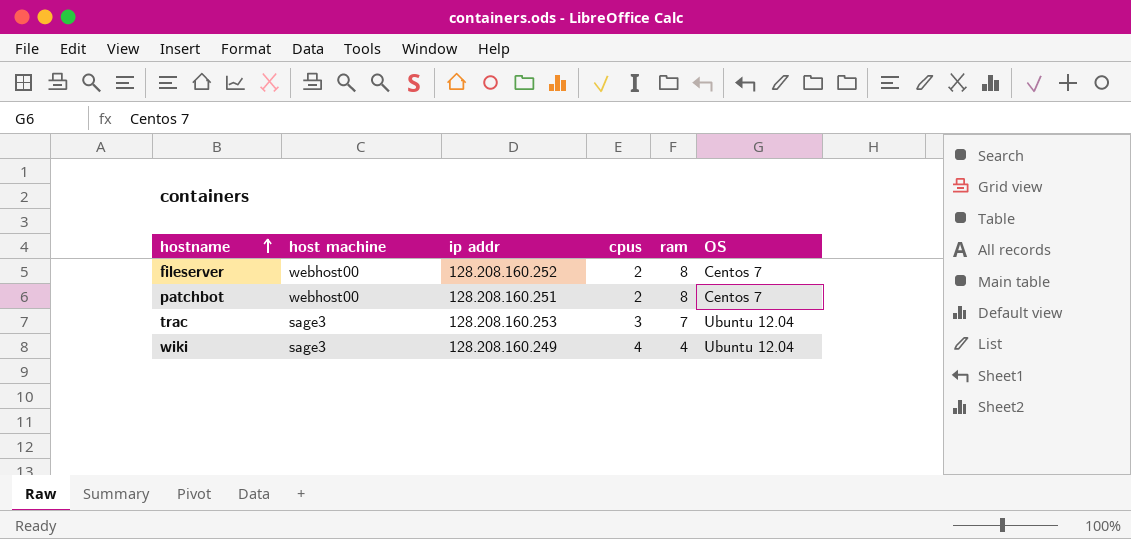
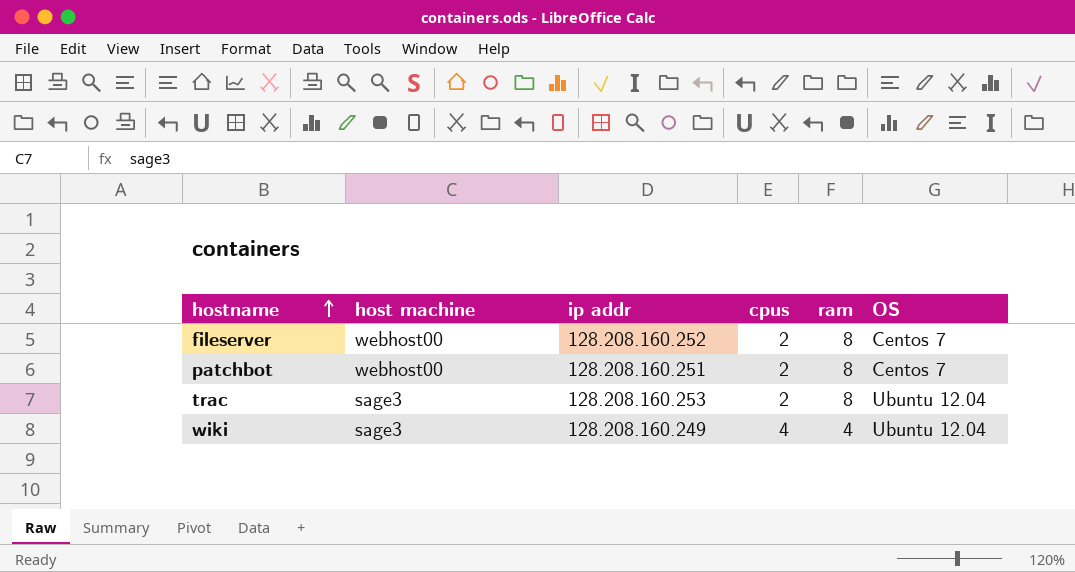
trac | cpus: 3 -> 2
trac | ram: 7 -> 8

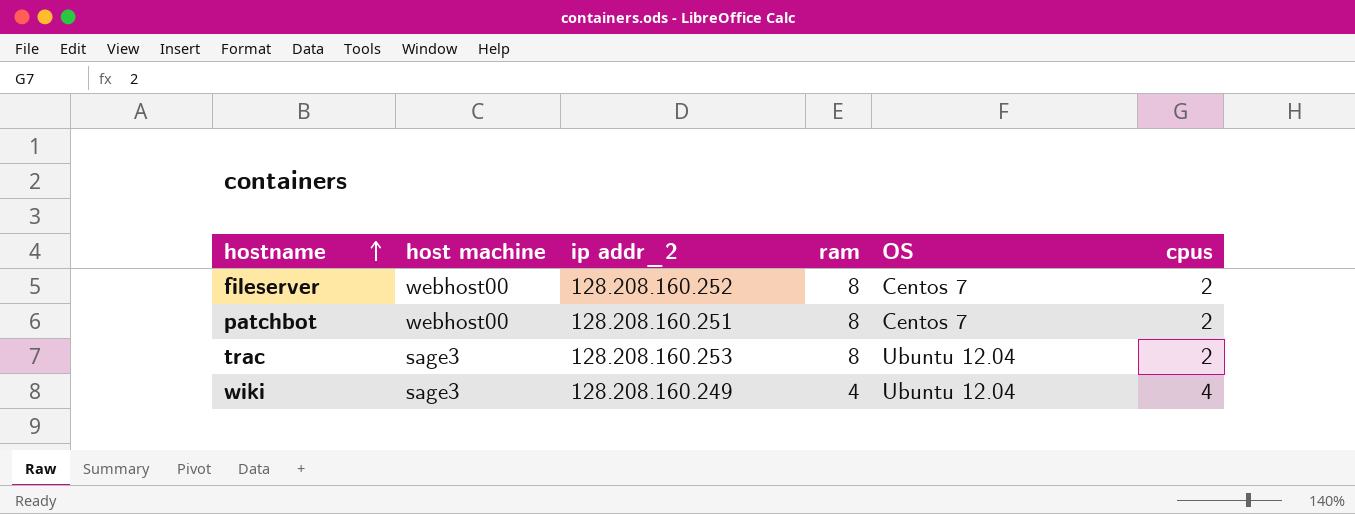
column name: ip addr -> ip addr_2
column cpus | position: 4 -> 6

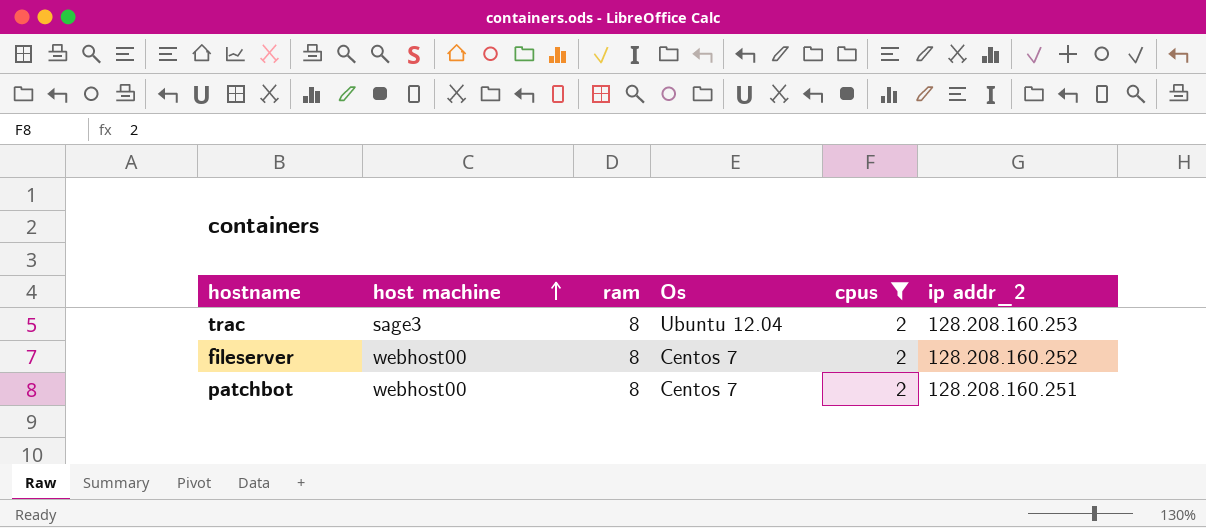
filter: none -> cpus = 2
row order: hostname ascending -> host machine ascending
column name: OS -> Os
column ip addr_2 | position: 3 -> 6

